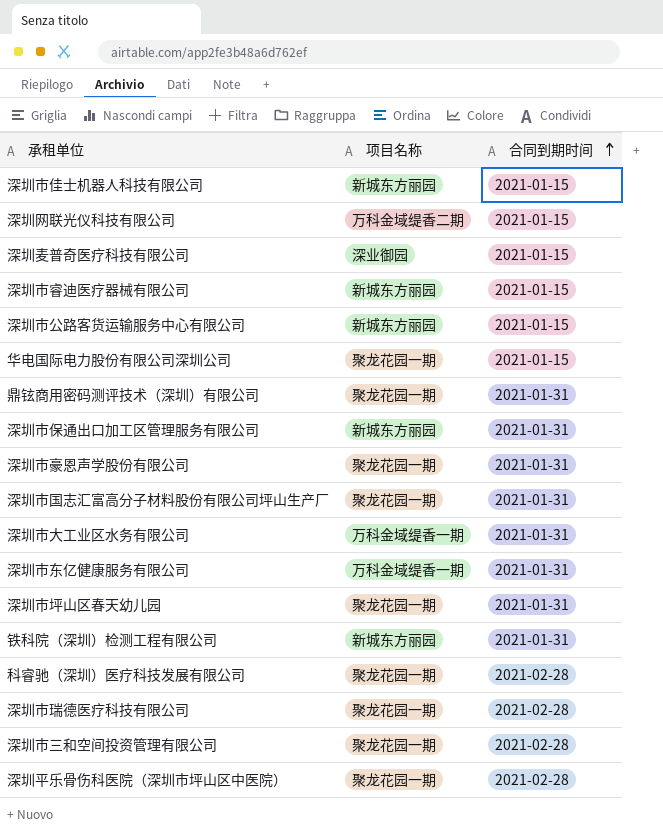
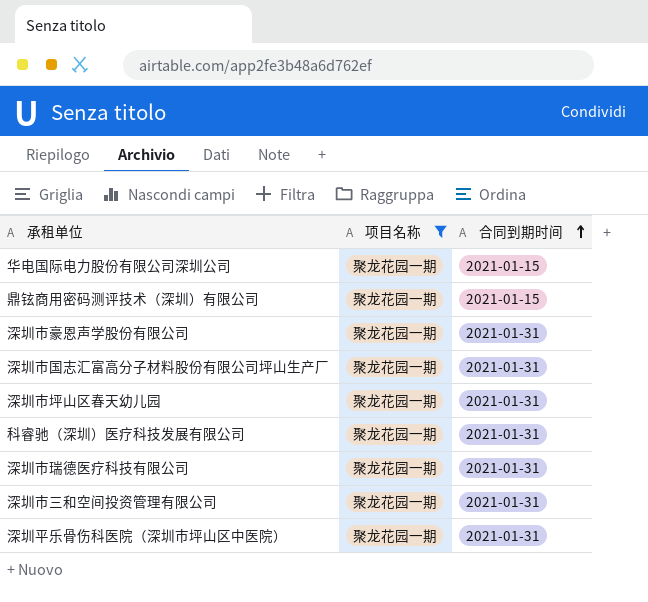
filter: none -> 项目名称 = 聚龙花园一期
鼎铉商用密码测评技术（深圳）有限公司 | 合同到期时间: 2021-01-31 -> 2021-01-15
科睿驰（深圳）医疗科技发展有限公司 | 合同到期时间: 2021-02-28 -> 2021-01-31
深圳市瑞德医疗科技有限公司 | 合同到期时间: 2021-02-28 -> 2021-01-31
深圳市三和空间投资管理有限公司 | 合同到期时间: 2021-02-28 -> 2021-01-31
深圳平乐骨伤科医院（深圳市坪山区中医院） | 合同到期时间: 2021-02-28 -> 2021-01-31

